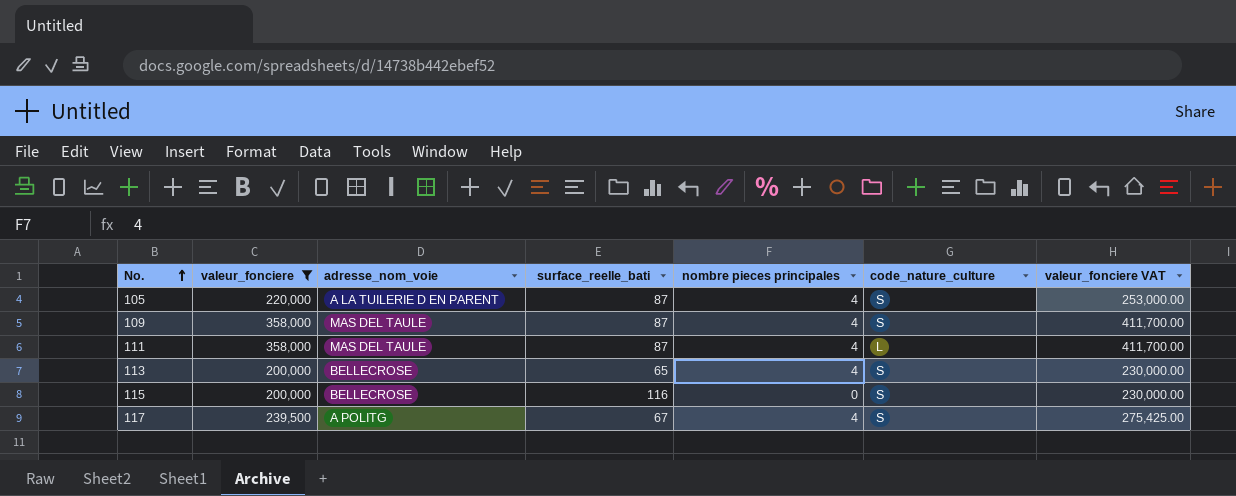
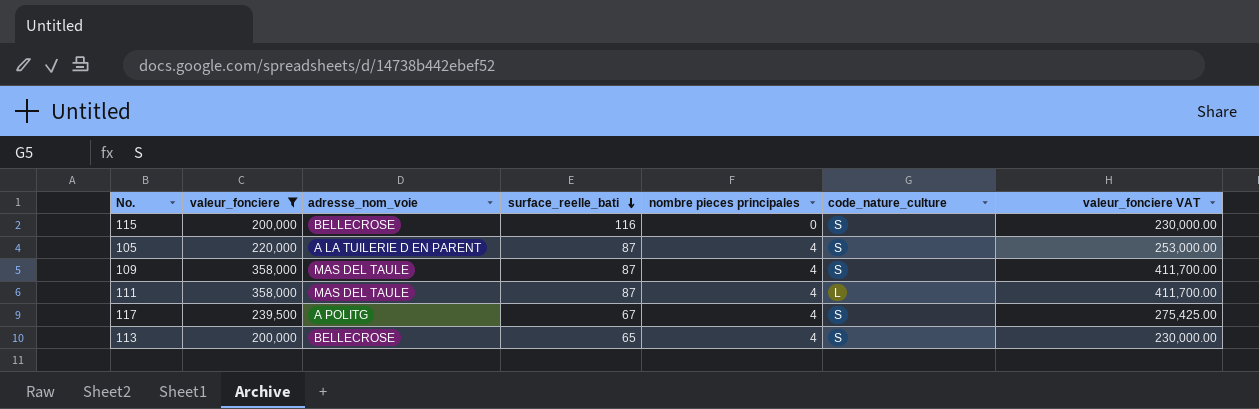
row order: No. ascending -> surface_reelle_bati descending

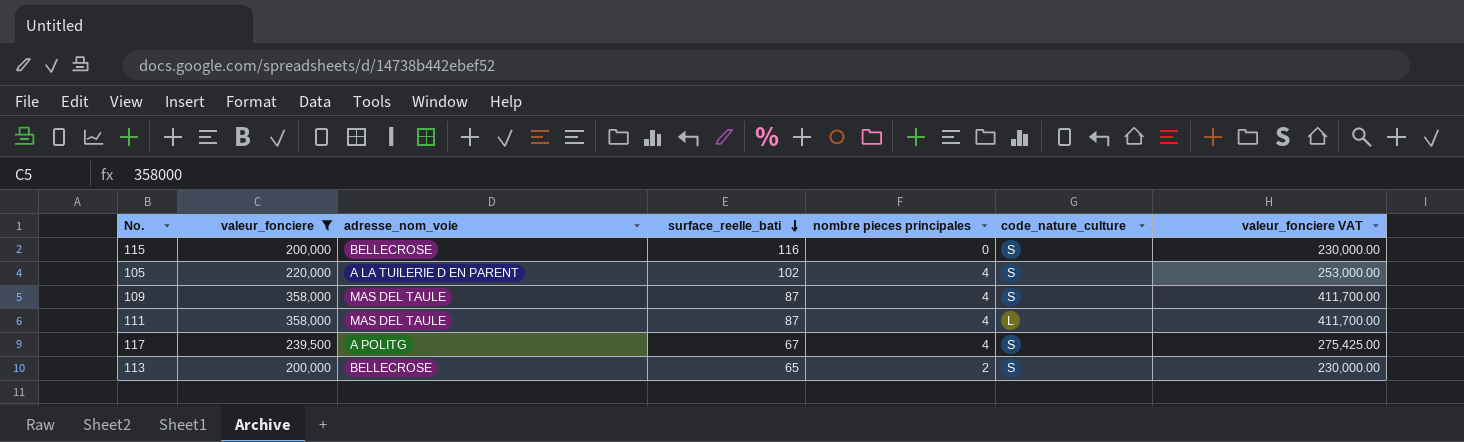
105 | surface_reelle_bati: 87 -> 102
113 | nombre pieces principales: 4 -> 2

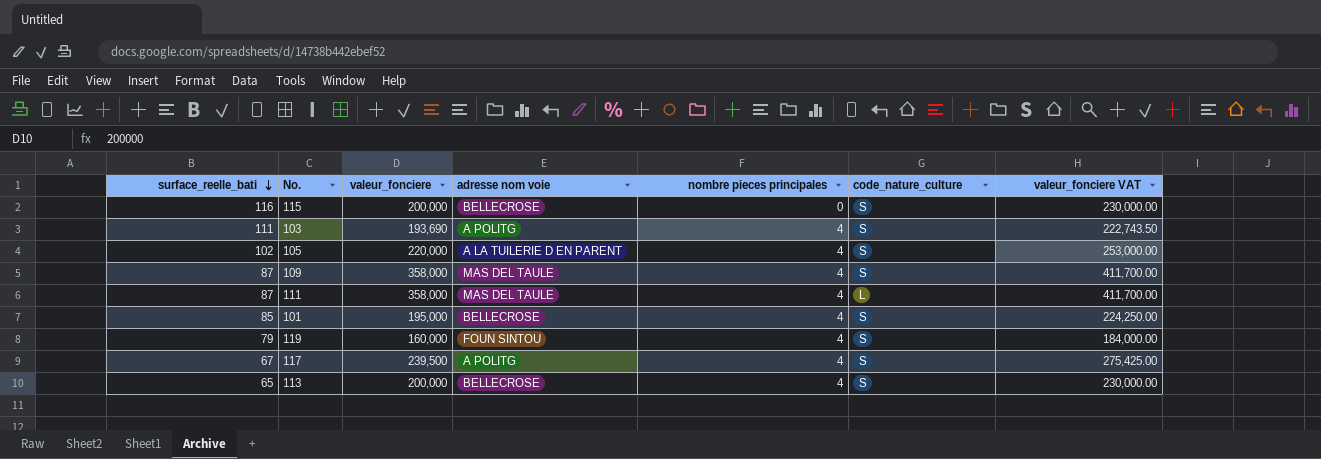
filter: valeur_fonciere >= 200,000 -> none
column surface_reelle_bati | position: 4 -> 1
column name: adresse_nom_voie -> adresse nom voie
113 | nombre pieces principales: 2 -> 4

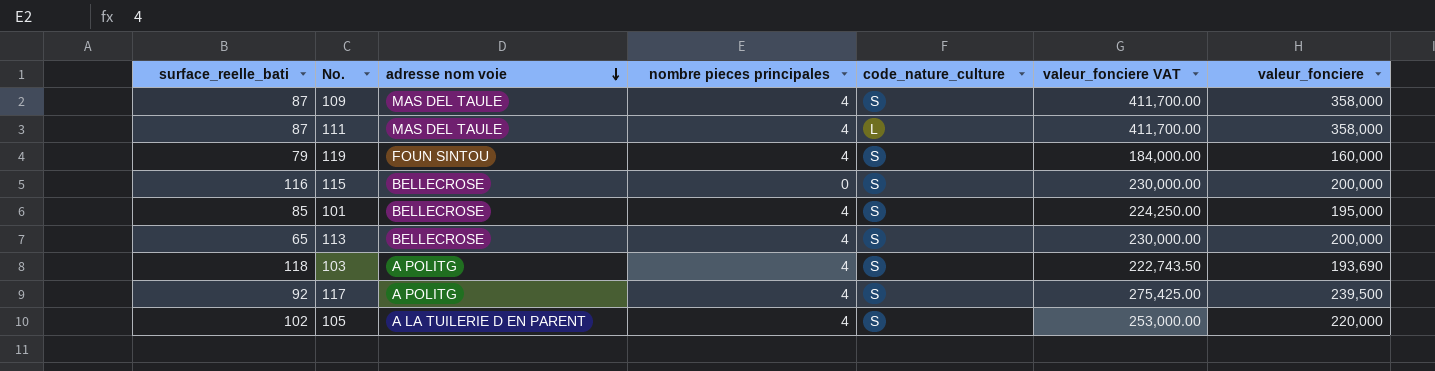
row order: surface_reelle_bati descending -> adresse nom voie descending
column valeur_fonciere | position: 3 -> 7
103 | surface_reelle_bati: 111 -> 118
117 | surface_reelle_bati: 67 -> 92

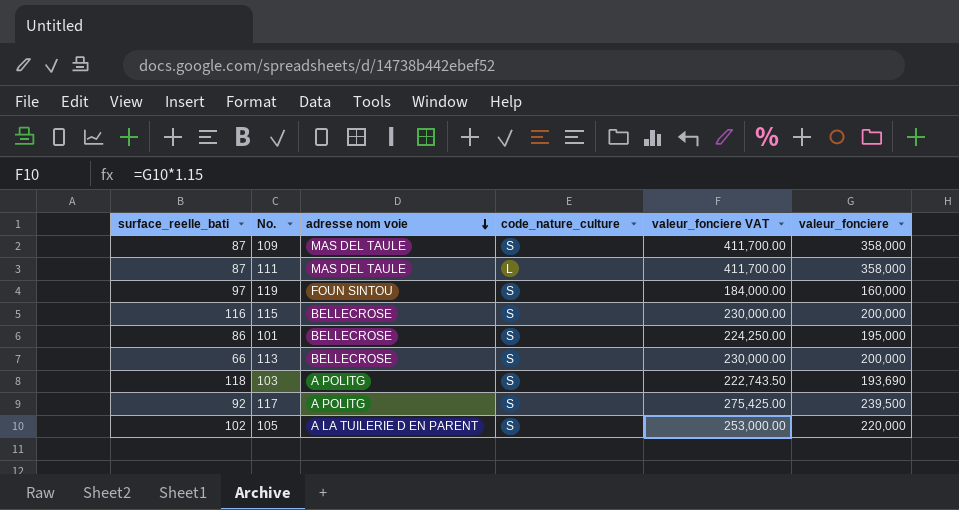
column nombre pieces principales | position: 4 -> none
119 | surface_reelle_bati: 79 -> 97
101 | surface_reelle_bati: 85 -> 86
113 | surface_reelle_bati: 65 -> 66

